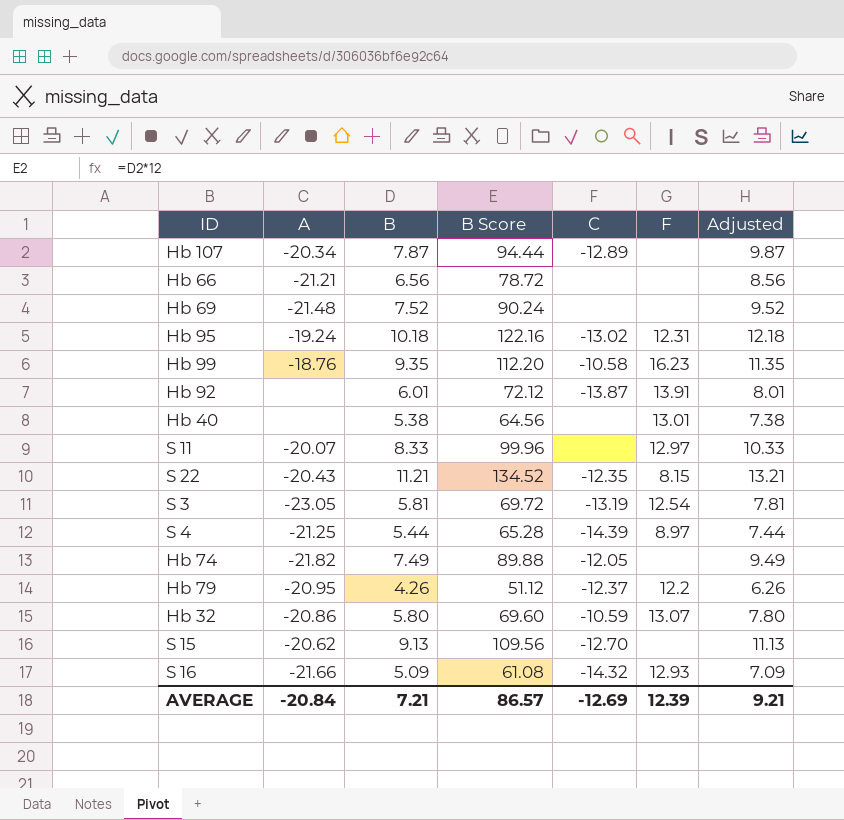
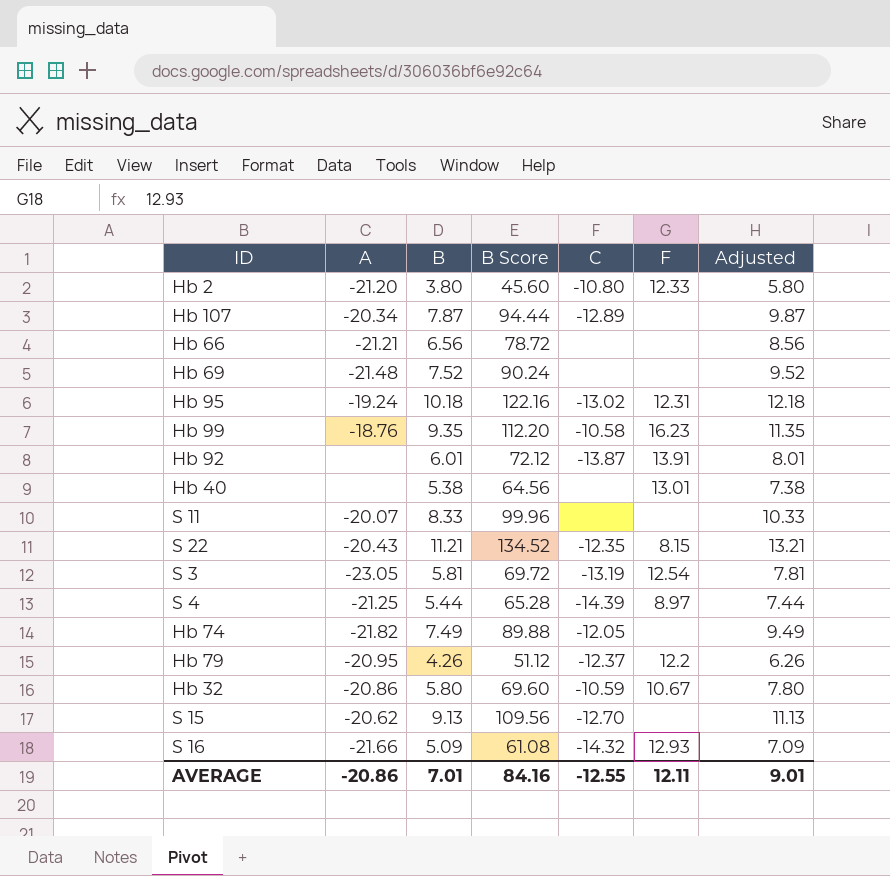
row Hb 2: none -> -21.20 | 3.80 | 45.60 | -10.80 | 12.33 | 5.80
S 11 | F: 12.97 -> none
Hb 32 | F: 13.07 -> 10.67
AVERAGE | A: -20.84 -> -20.86
AVERAGE | B: 7.21 -> 7.01
AVERAGE | B Score: 86.57 -> 84.16
AVERAGE | C: -12.69 -> -12.55
AVERAGE | F: 12.39 -> 12.11
AVERAGE | Adjusted: 9.21 -> 9.01

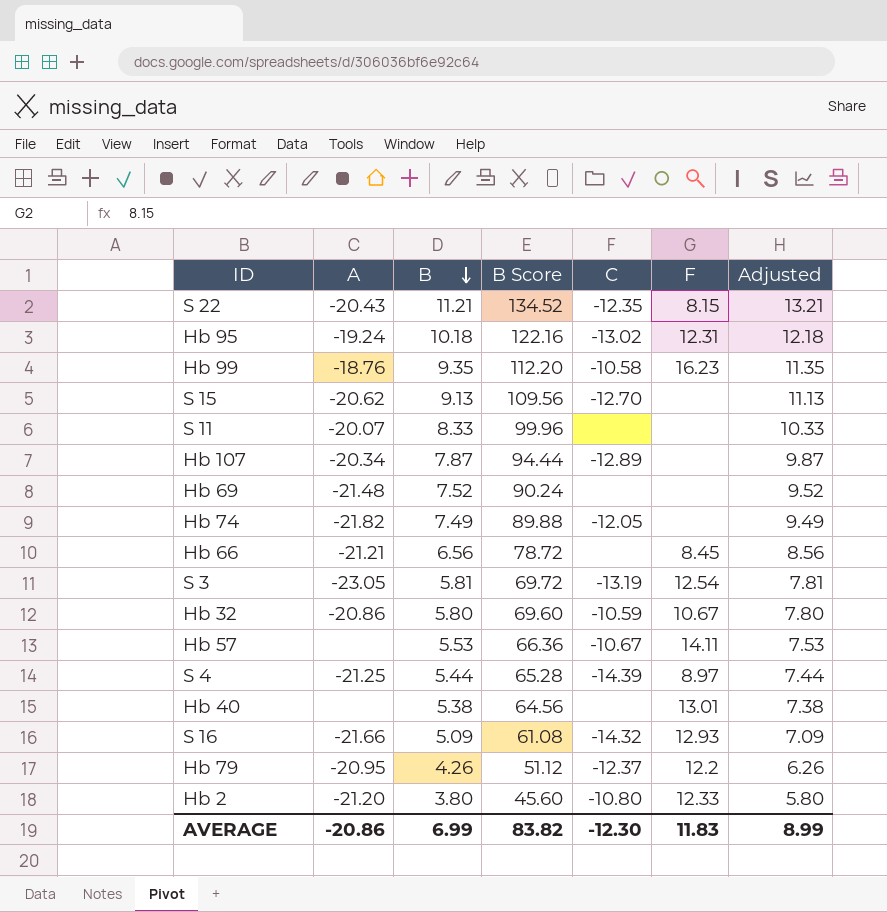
row order: none -> B descending
row Hb 92: none | 6.01 | 72.12 | -13.87 | 13.91 | 8.01 -> none
Hb 66 | F: none -> 8.45
row Hb 57: none -> none | 5.53 | 66.36 | -10.67 | 14.11 | 7.53
AVERAGE | B: 7.01 -> 6.99
AVERAGE | B Score: 84.16 -> 83.82
AVERAGE | C: -12.55 -> -12.30
AVERAGE | F: 12.11 -> 11.83
AVERAGE | Adjusted: 9.01 -> 8.99

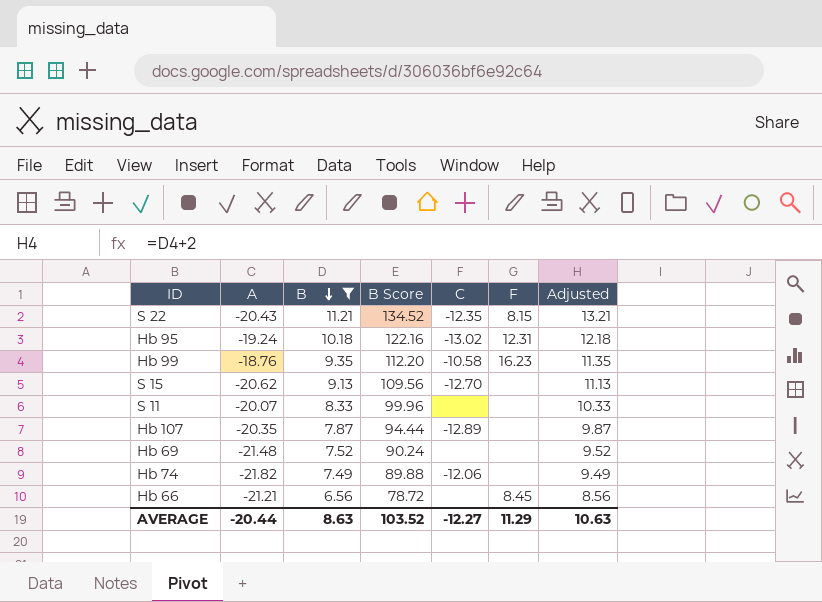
filter: none -> B >= 6.56
Hb 107 | A: -20.34 -> -20.35
Hb 74 | C: -12.05 -> -12.06
AVERAGE | A: -20.86 -> -20.44
AVERAGE | B: 6.99 -> 8.63
AVERAGE | B Score: 83.82 -> 103.52
AVERAGE | C: -12.30 -> -12.27
AVERAGE | F: 11.83 -> 11.29
AVERAGE | Adjusted: 8.99 -> 10.63

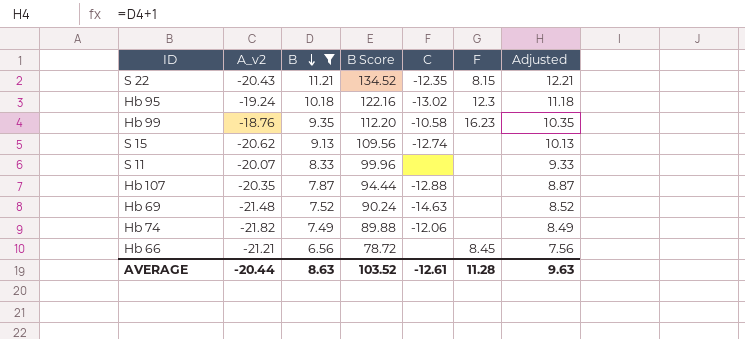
column name: A -> A_v2
column Adjusted | formula: [B] + 2 -> [B] + 1
Hb 95 | F: 12.31 -> 12.3
S 15 | C: -12.70 -> -12.74
Hb 107 | C: -12.89 -> -12.88
Hb 69 | C: none -> -14.63
AVERAGE | C: -12.27 -> -12.61
AVERAGE | F: 11.29 -> 11.28
AVERAGE | Adjusted: 10.63 -> 9.63

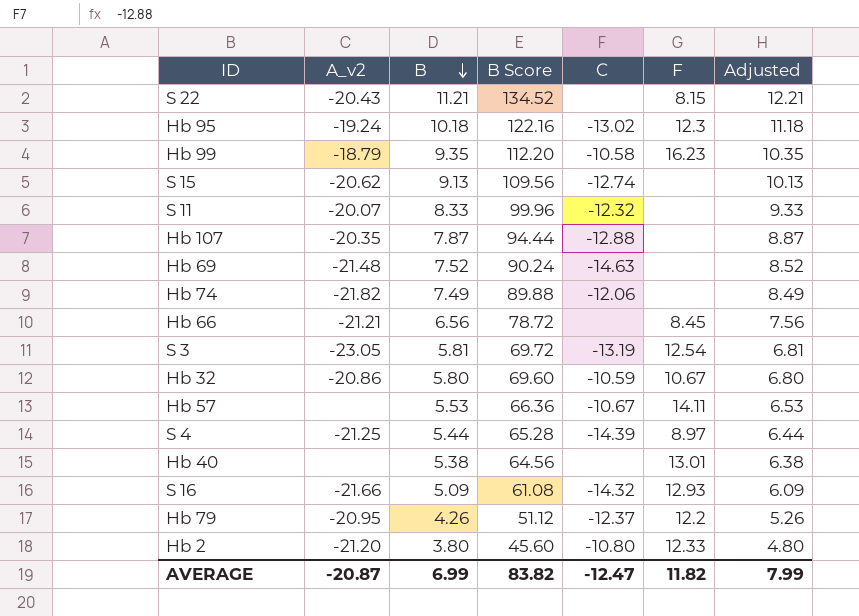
filter: B >= 6.56 -> none
S 22 | C: -12.35 -> none
Hb 99 | A_v2: -18.76 -> -18.79
S 11 | C: none -> -12.32
AVERAGE | A_v2: -20.44 -> -20.87
AVERAGE | B: 8.63 -> 6.99
AVERAGE | B Score: 103.52 -> 83.82
AVERAGE | C: -12.61 -> -12.47
AVERAGE | F: 11.28 -> 11.82
AVERAGE | Adjusted: 9.63 -> 7.99

